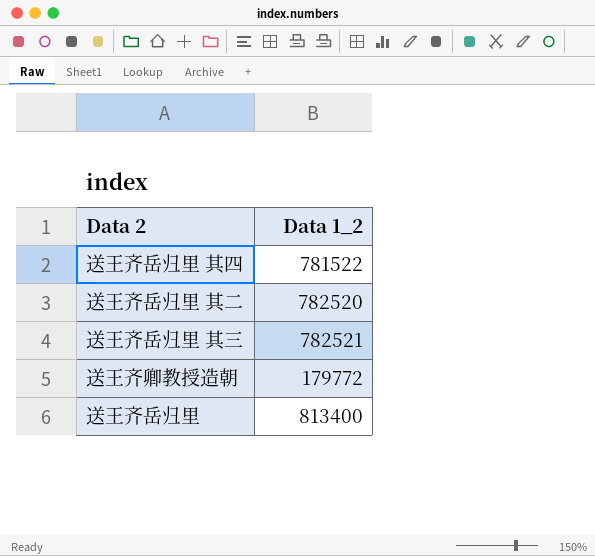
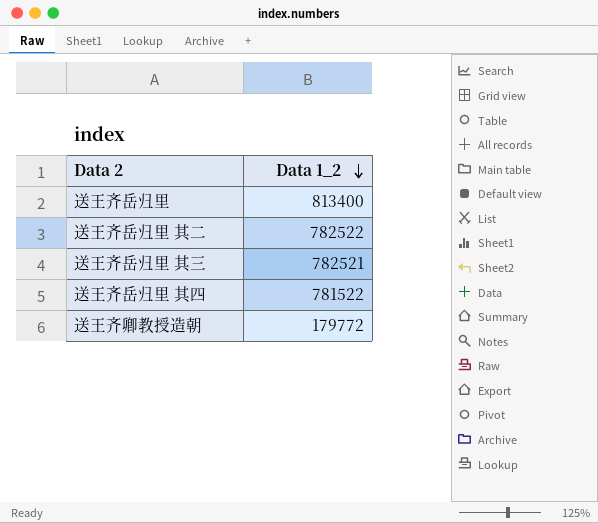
row order: none -> Data 1_2 descending
送王齐岳归里 其二 | Data 1_2: 782520 -> 782522

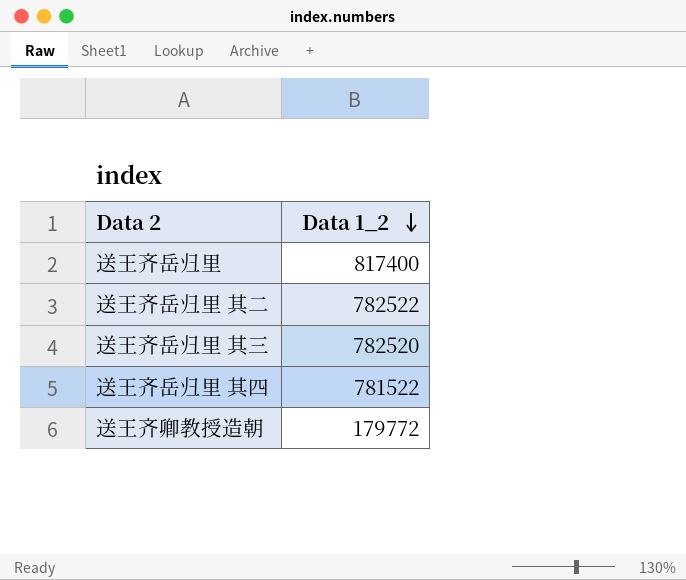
送王齐岳归里 | Data 1_2: 813400 -> 817400
送王齐岳归里 其三 | Data 1_2: 782521 -> 782520

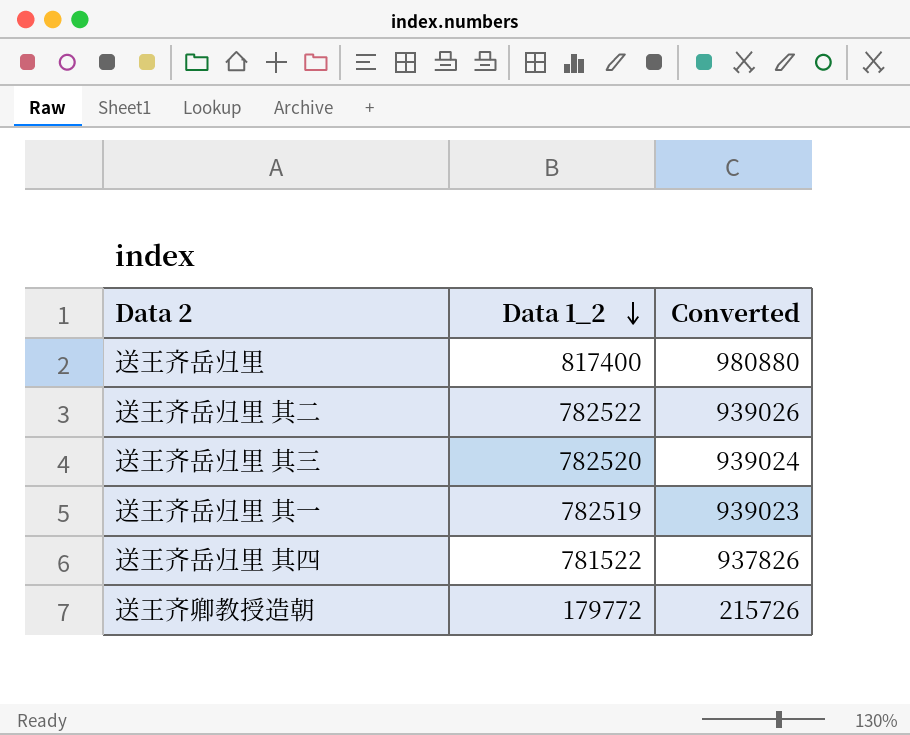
column Converted | formula: none -> [Data 1_2] * 1.2
row 送王齐岳归里 其一: none -> 782519 | 939023

